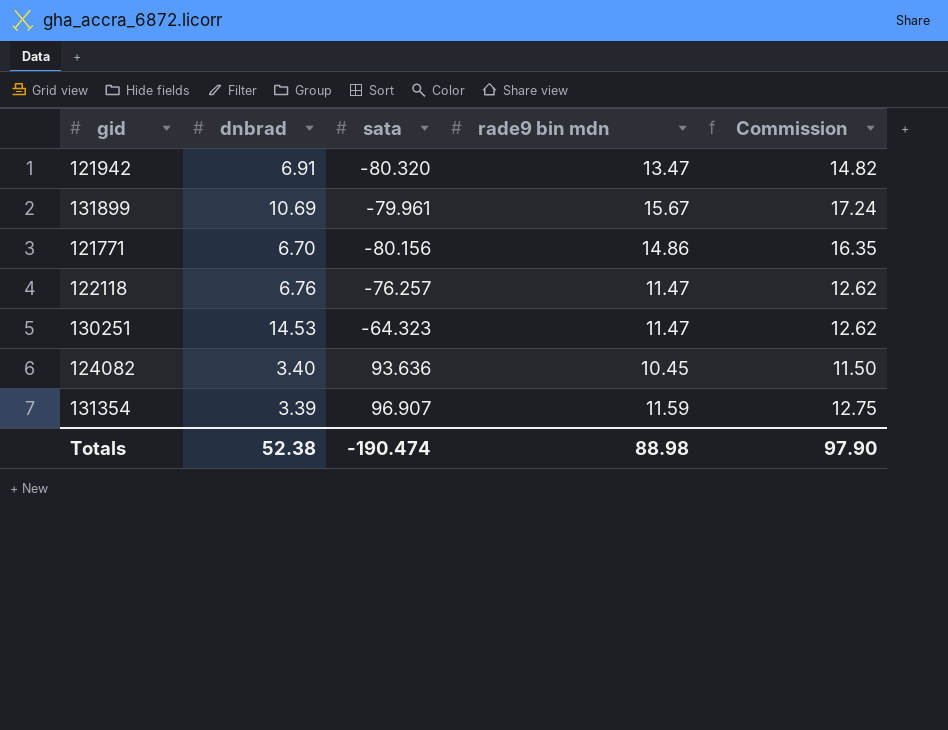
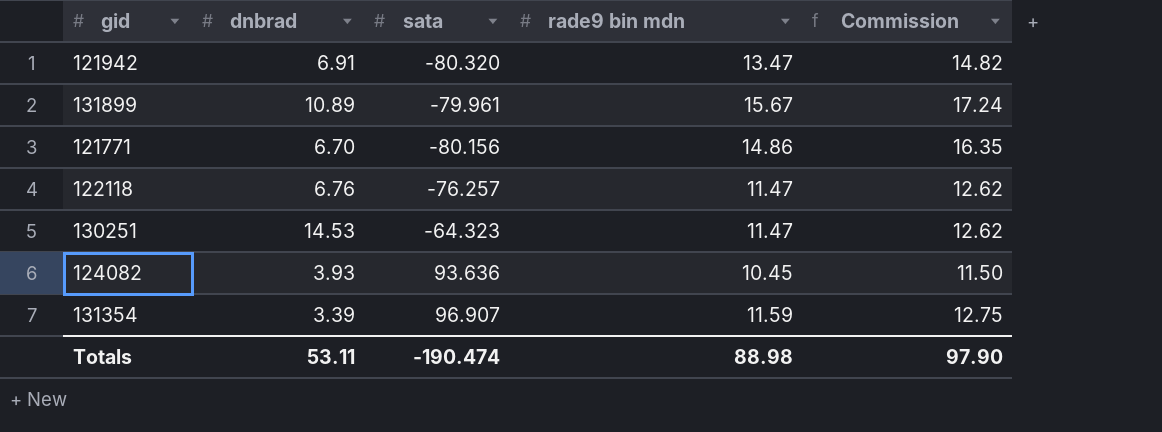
131899 | dnbrad: 10.69 -> 10.89
124082 | dnbrad: 3.40 -> 3.93
Totals | dnbrad: 52.38 -> 53.11

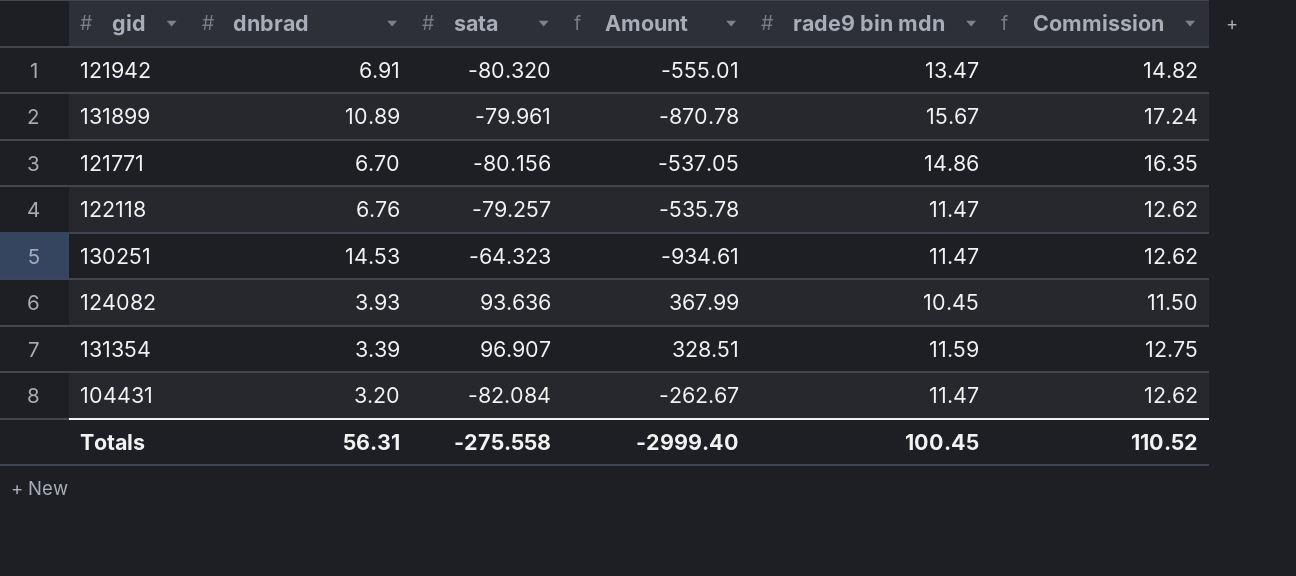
column Amount | formula: none -> [dnbrad] * [sata]
122118 | sata: -76.257 -> -79.257
row 104431: none -> 3.20 | -82.084 | -262.67 | 11.47 | 12.62
Totals | dnbrad: 53.11 -> 56.31
Totals | sata: -190.474 -> -275.558
Totals | rade9 bin mdn: 88.98 -> 100.45
Totals | Commission: 97.90 -> 110.52

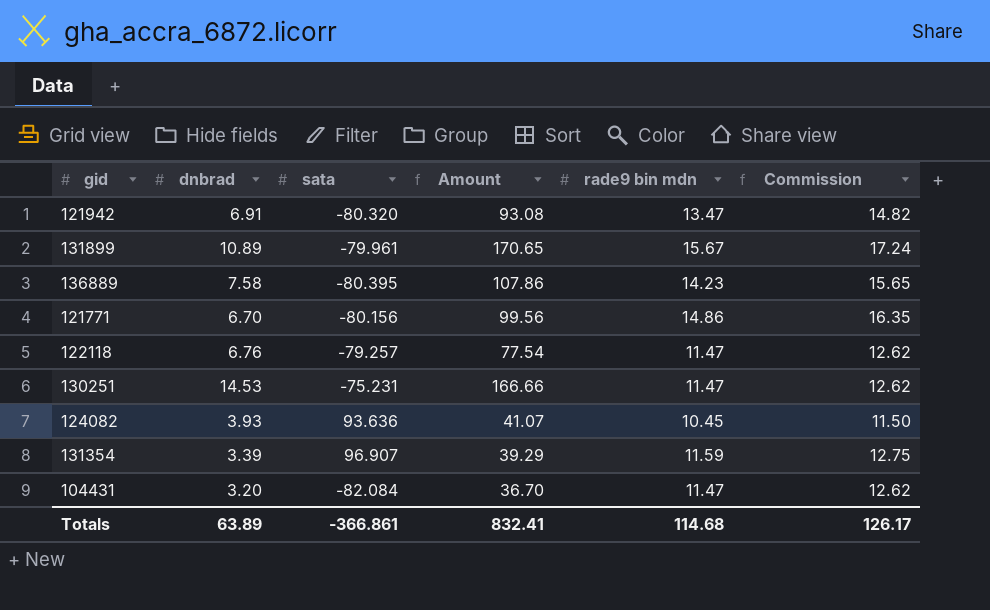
column Amount | formula: [dnbrad] * [sata] -> [dnbrad] * [rade9 bin mdn]
row 136889: none -> 7.58 | -80.395 | 107.86 | 14.23 | 15.65
130251 | sata: -64.323 -> -75.231
Totals | dnbrad: 56.31 -> 63.89
Totals | sata: -275.558 -> -366.861
Totals | Amount: -2999.40 -> 832.41
Totals | rade9 bin mdn: 100.45 -> 114.68
Totals | Commission: 110.52 -> 126.17

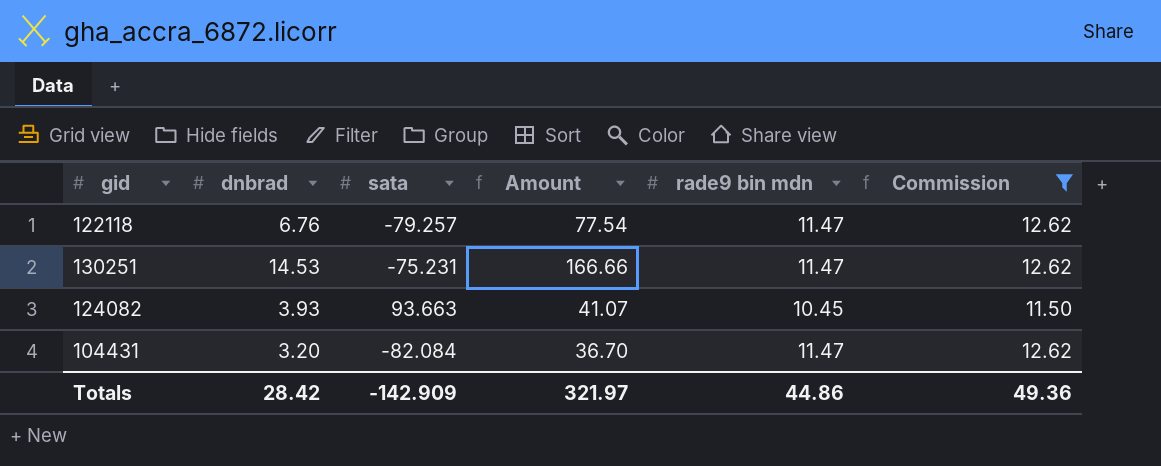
filter: none -> Commission <= 12.62
124082 | sata: 93.636 -> 93.663
Totals | dnbrad: 63.89 -> 28.42
Totals | sata: -366.861 -> -142.909
Totals | Amount: 832.41 -> 321.97
Totals | rade9 bin mdn: 114.68 -> 44.86
Totals | Commission: 126.17 -> 49.36

